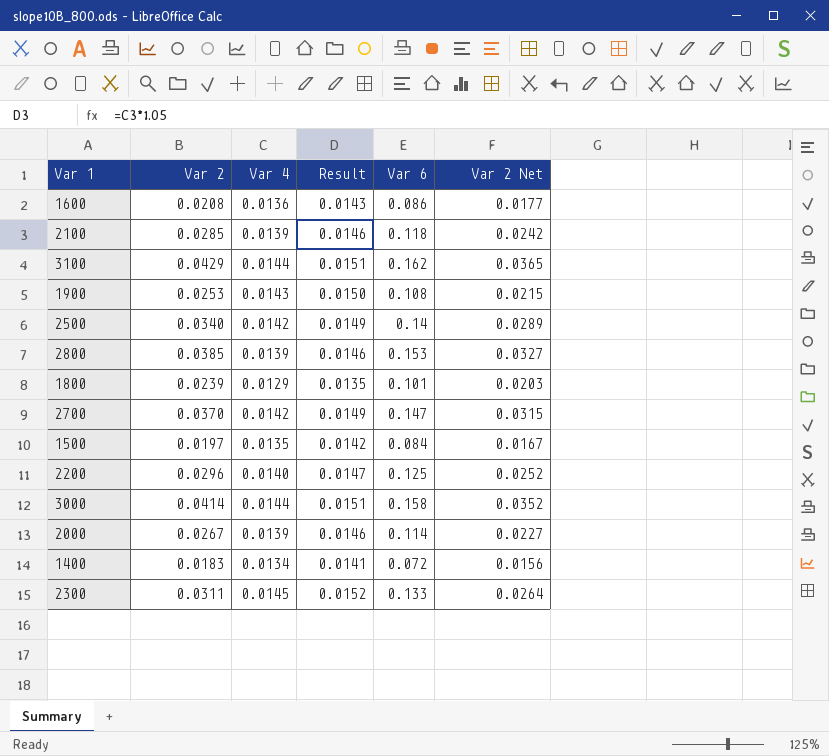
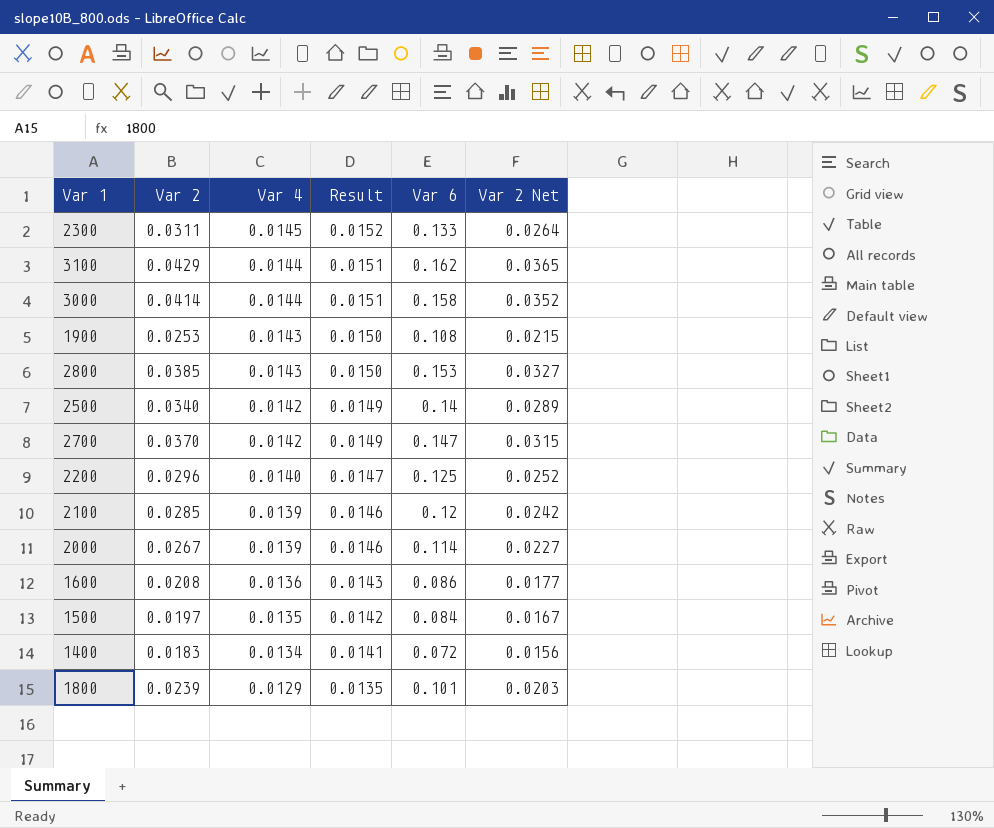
row order: none -> Var 4 descending
2800 | Var 4: 0.0139 -> 0.0143
2800 | Result: 0.0146 -> 0.0150
2100 | Var 6: 0.118 -> 0.12

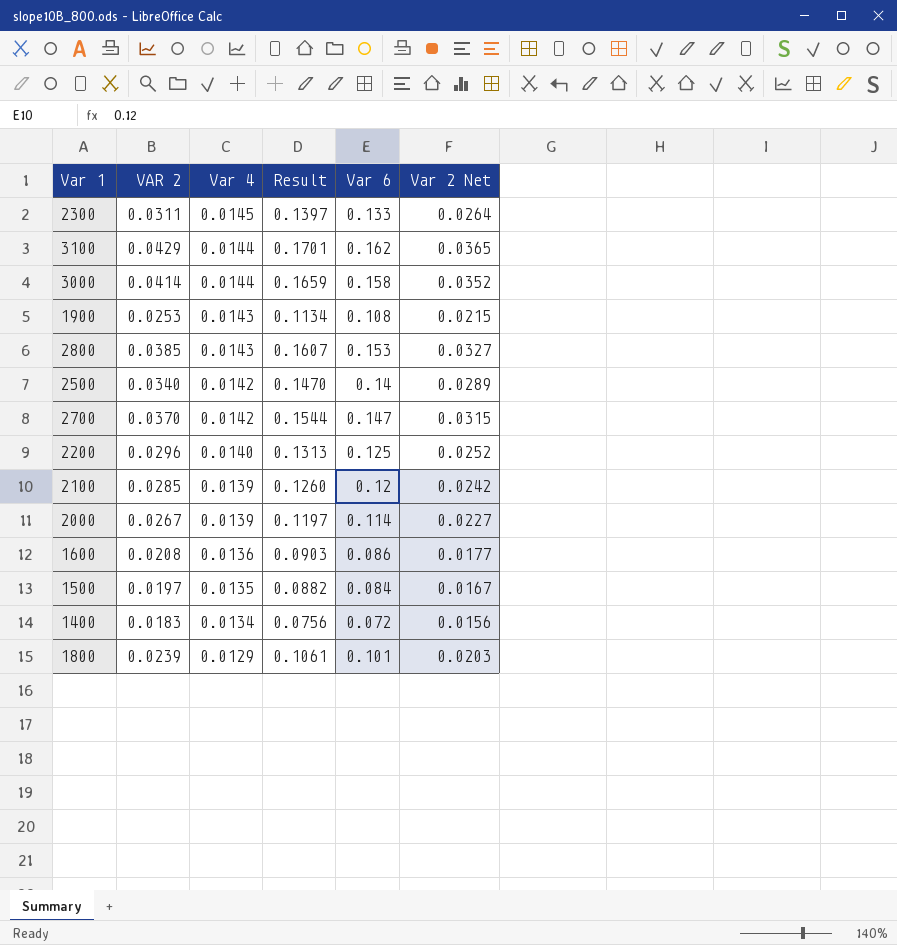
column name: Var 2 -> VAR 2
column Result | formula: [Var 4] * 1.05 -> [Var 6] * 1.05

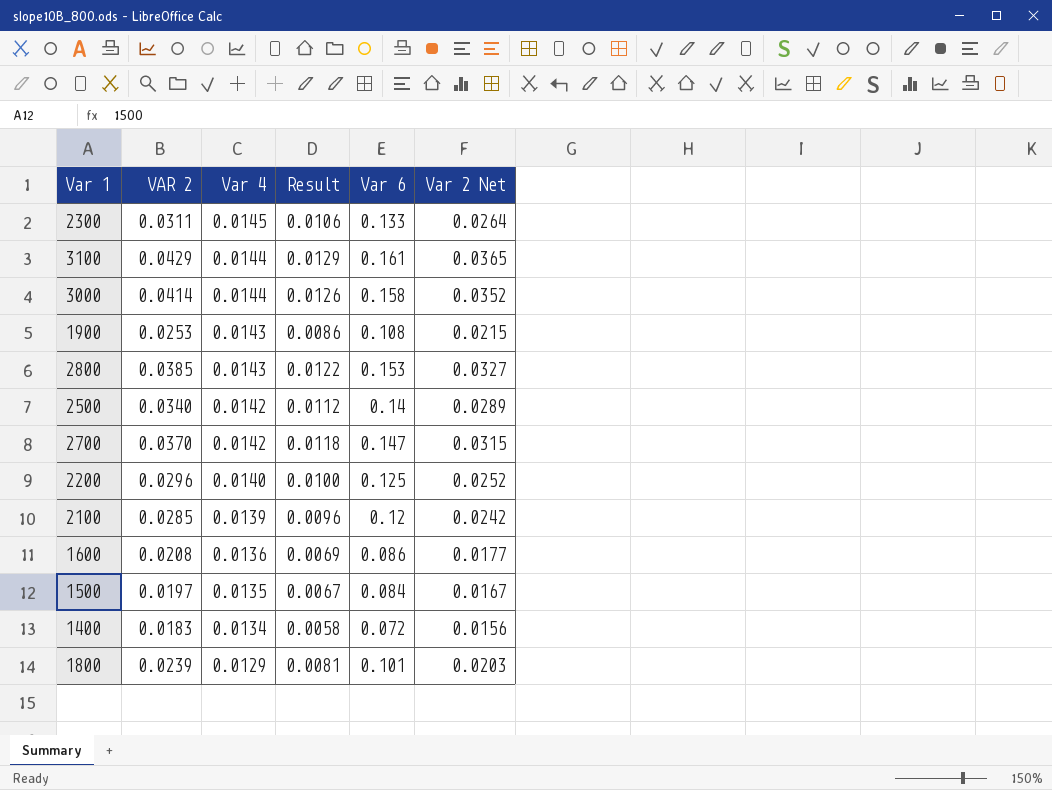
column Result | formula: [Var 6] * 1.05 -> [Var 6] * 0.08
row 2000: 0.0267 | 0.0139 | 0.1197 | 0.114 | 0.0227 -> none
3100 | Var 6: 0.162 -> 0.161

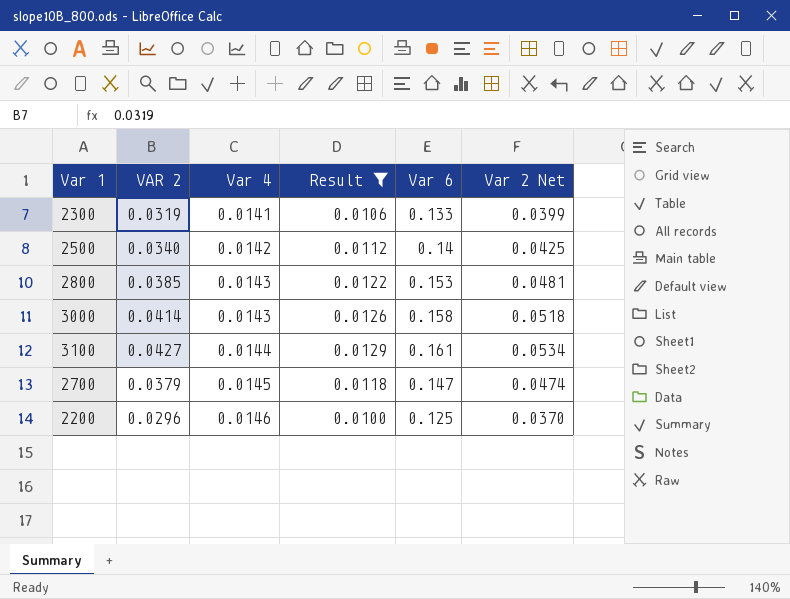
filter: none -> Result >= 0.0100
row order: Var 4 descending -> Var 4 ascending
column Var 2 Net | formula: [VAR 2] * 0.85 -> [VAR 2] * 1.25
2300 | VAR 2: 0.0311 -> 0.0319
2300 | Var 4: 0.0145 -> 0.0141
3000 | Var 4: 0.0144 -> 0.0143
3100 | VAR 2: 0.0429 -> 0.0427
2700 | VAR 2: 0.0370 -> 0.0379
2700 | Var 4: 0.0142 -> 0.0145
2200 | Var 4: 0.0140 -> 0.0146

